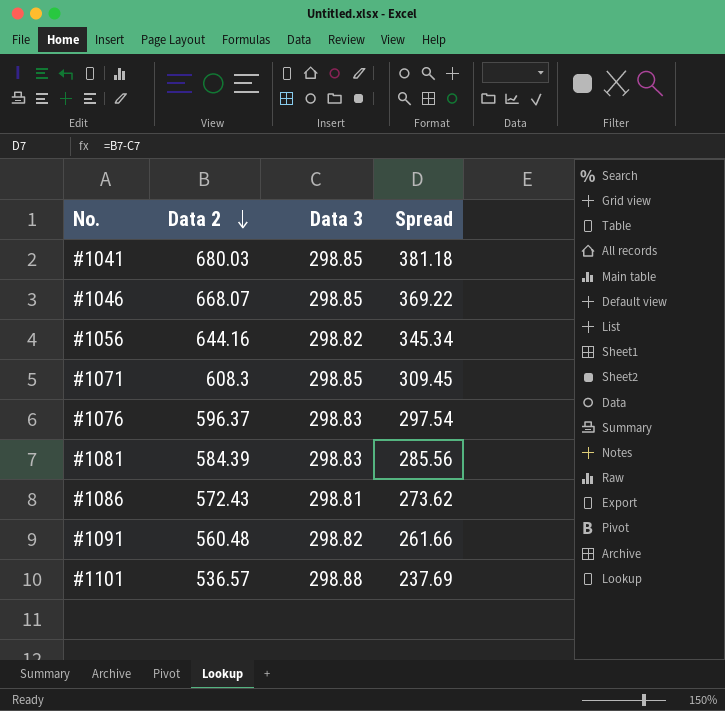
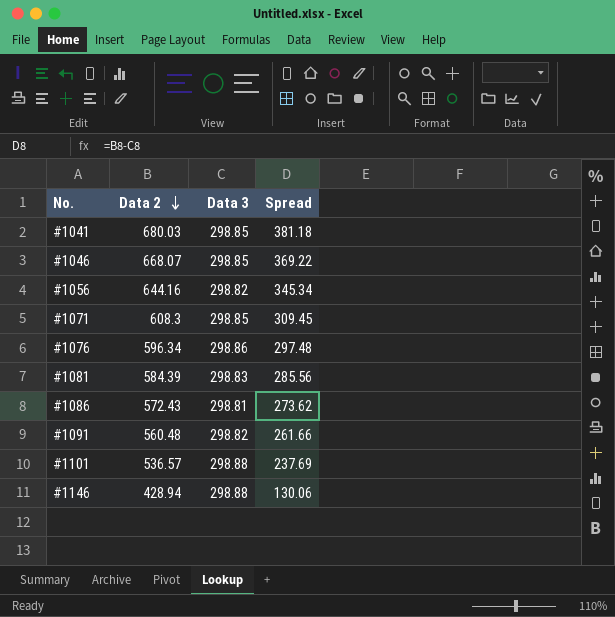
#1076 | Data 2: 596.37 -> 596.34
#1076 | Data 3: 298.83 -> 298.86
#1076 | Spread: 297.54 -> 297.48
row #1146: none -> 428.94 | 298.88 | 130.06

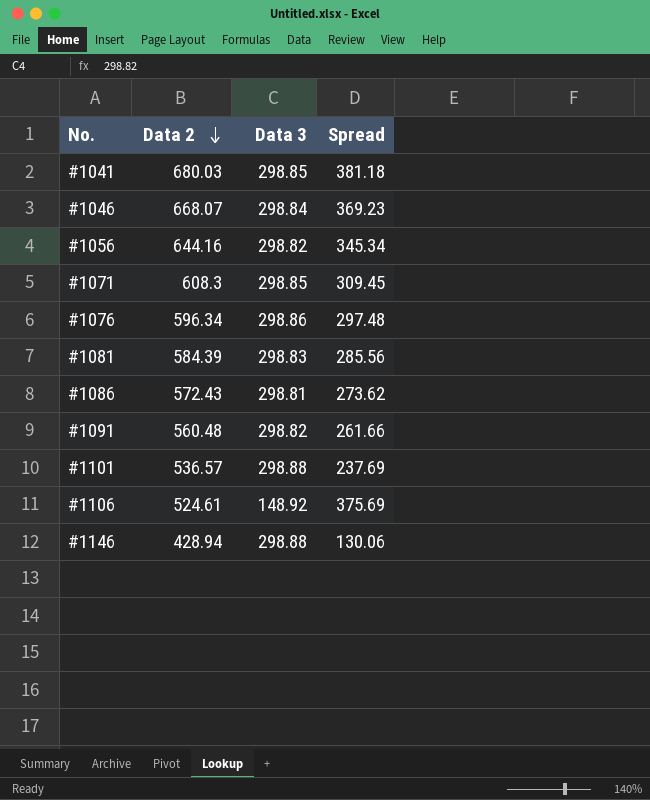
#1046 | Data 3: 298.85 -> 298.84
#1046 | Spread: 369.22 -> 369.23
row #1106: none -> 524.61 | 148.92 | 375.69

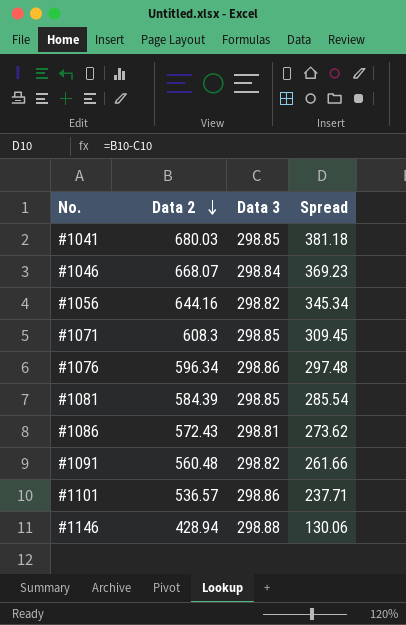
row #1106: 524.61 | 148.92 | 375.69 -> none
#1081 | Data 3: 298.83 -> 298.85
#1081 | Spread: 285.56 -> 285.54
#1101 | Data 3: 298.88 -> 298.86
#1101 | Spread: 237.69 -> 237.71

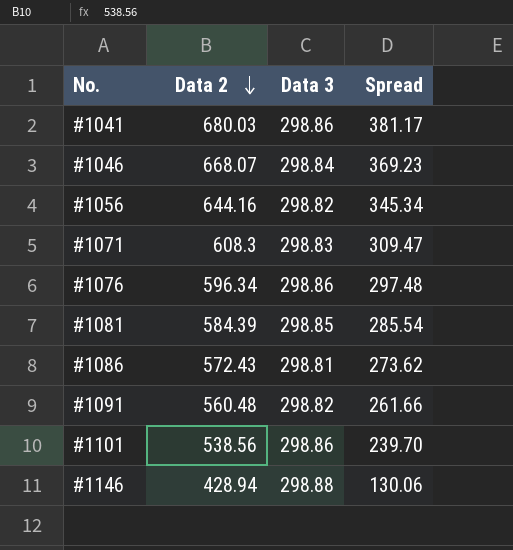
#1041 | Data 3: 298.85 -> 298.86
#1041 | Spread: 381.18 -> 381.17
#1071 | Data 3: 298.85 -> 298.83
#1071 | Spread: 309.45 -> 309.47
#1101 | Data 2: 536.57 -> 538.56
#1101 | Spread: 237.71 -> 239.70

